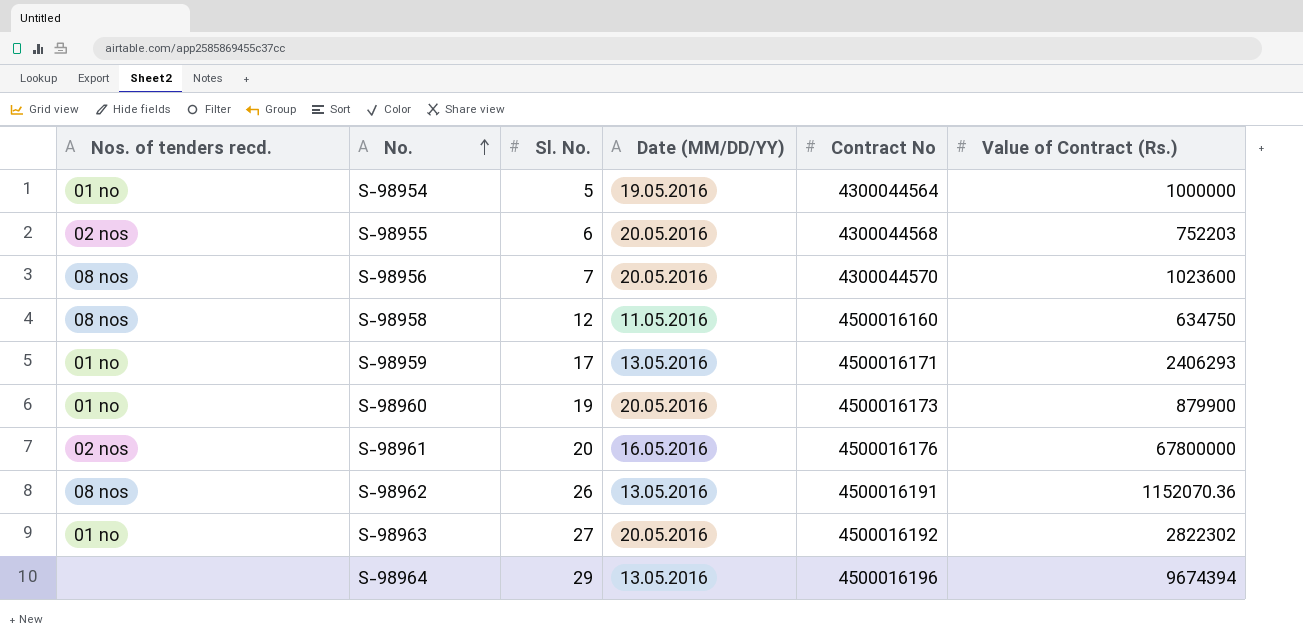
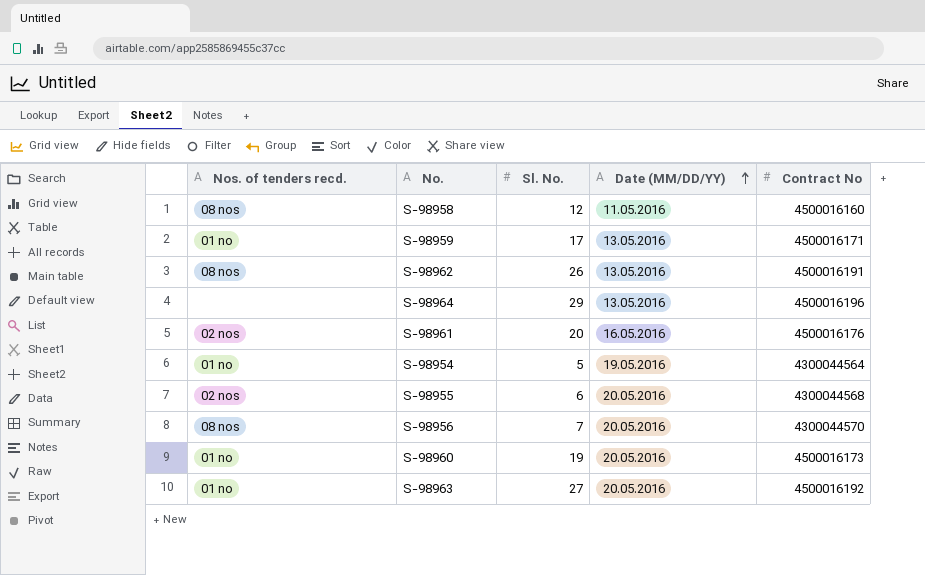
row order: No. ascending -> Date (MM/DD/YY) ascending
column Value of Contract (Rs.) | position: 6 -> none

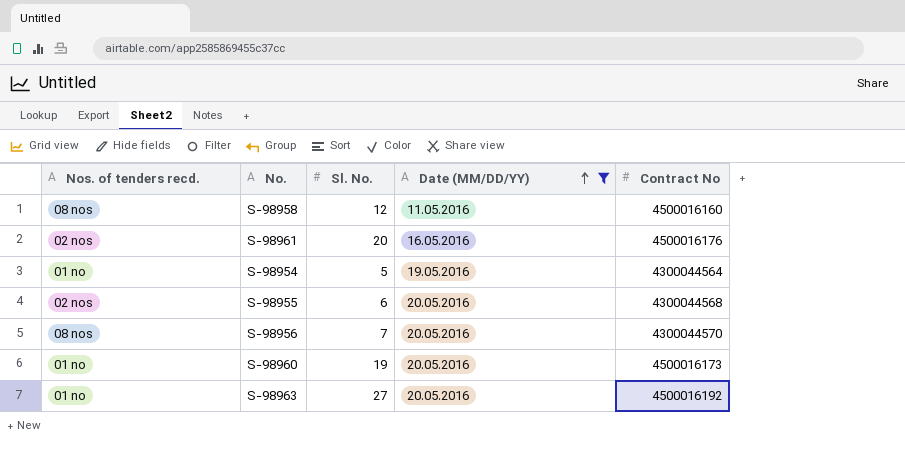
filter: none -> Date (MM/DD/YY) != 13.05.2016

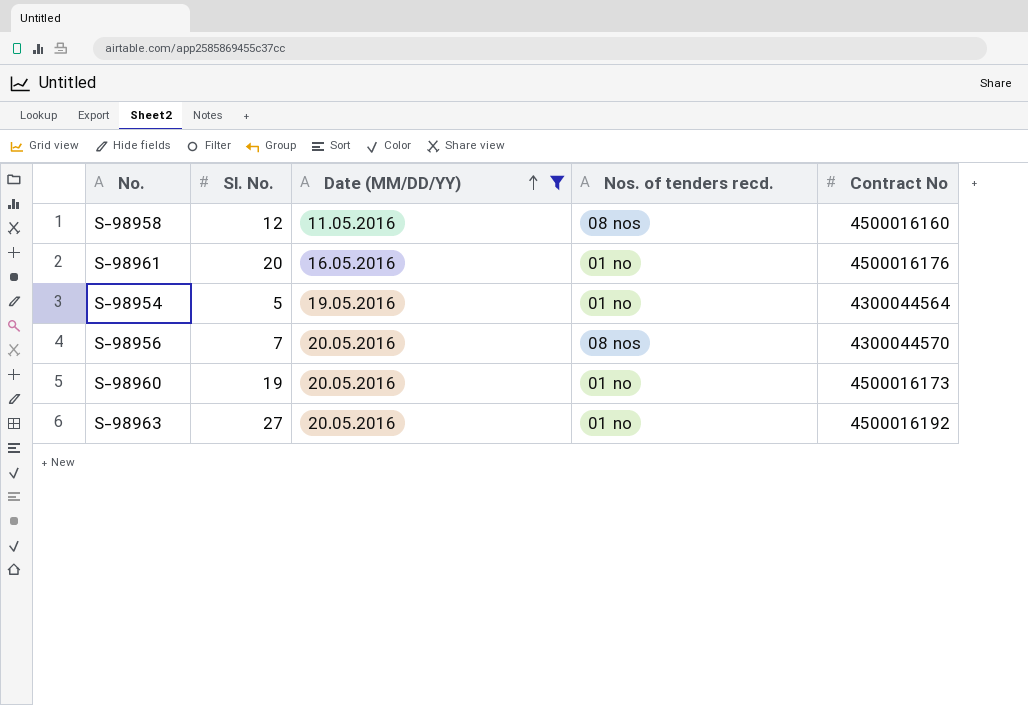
column Nos. of tenders recd. | position: 1 -> 4
row S-98955: 02 nos | 6 | 20.05.2016 | 4300044568 -> none
S-98961 | Nos. of tenders recd.: 02 nos -> 01 no

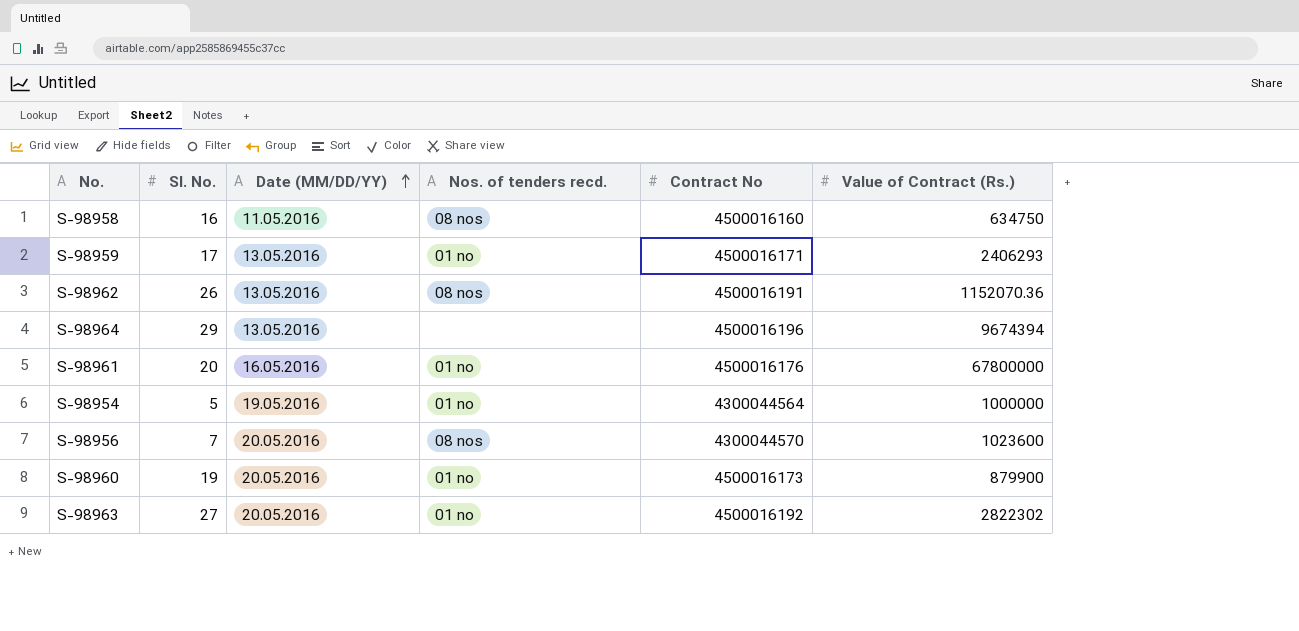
filter: Date (MM/DD/YY) != 13.05.2016 -> none
column Value of Contract (Rs.) | position: none -> 6
S-98958 | Sl. No.: 12 -> 16

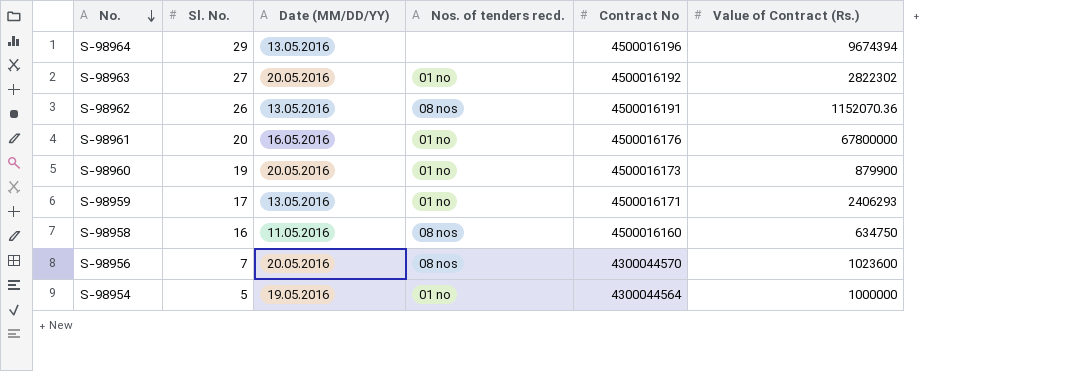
row order: Date (MM/DD/YY) ascending -> No. descending

